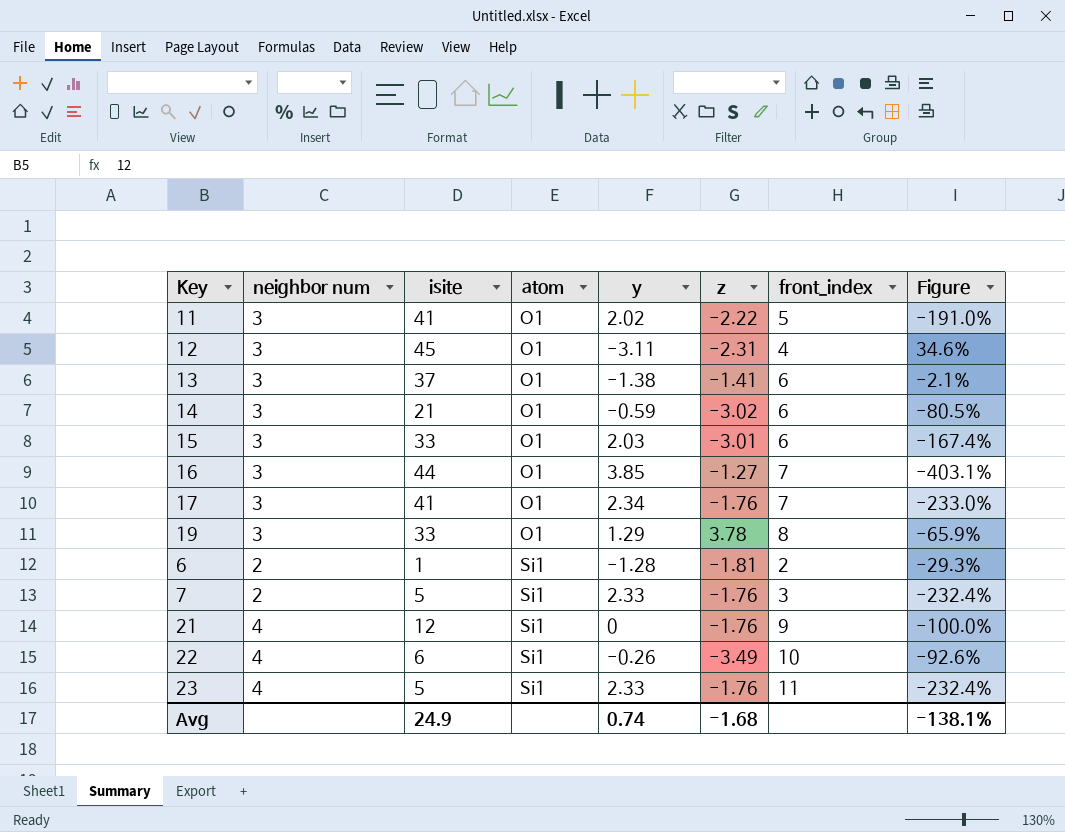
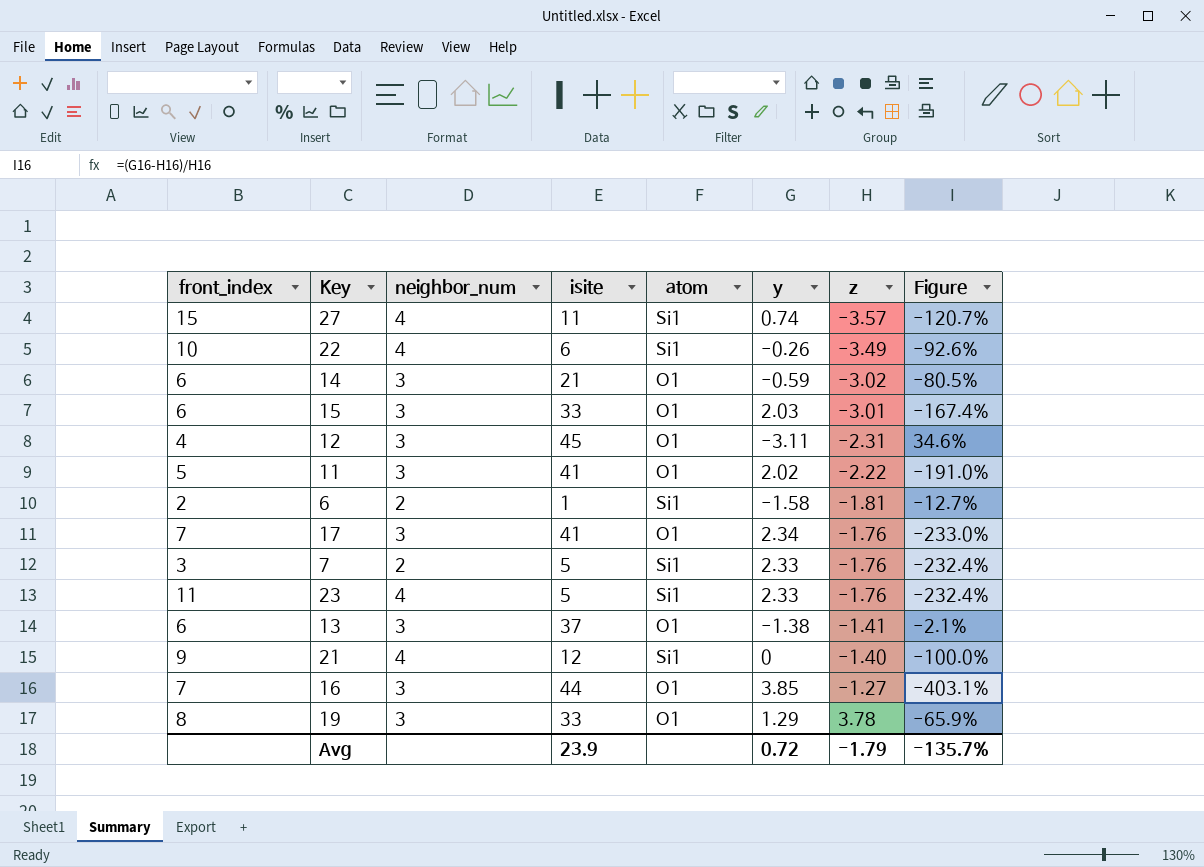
row order: atom ascending -> z ascending
column front_index | position: 7 -> 1
column name: neighbor num -> neighbor_num
row 27: none -> 15 | 4 | 11 | Si1 | 0.74 | -3.57 | -120.7%
6 | y: -1.28 -> -1.58
6 | Figure: -29.3% -> -12.7%
21 | z: -1.76 -> -1.40
Avg | isite: 24.9 -> 23.9
Avg | y: 0.74 -> 0.72
Avg | z: -1.68 -> -1.79
Avg | Figure: -138.1% -> -135.7%

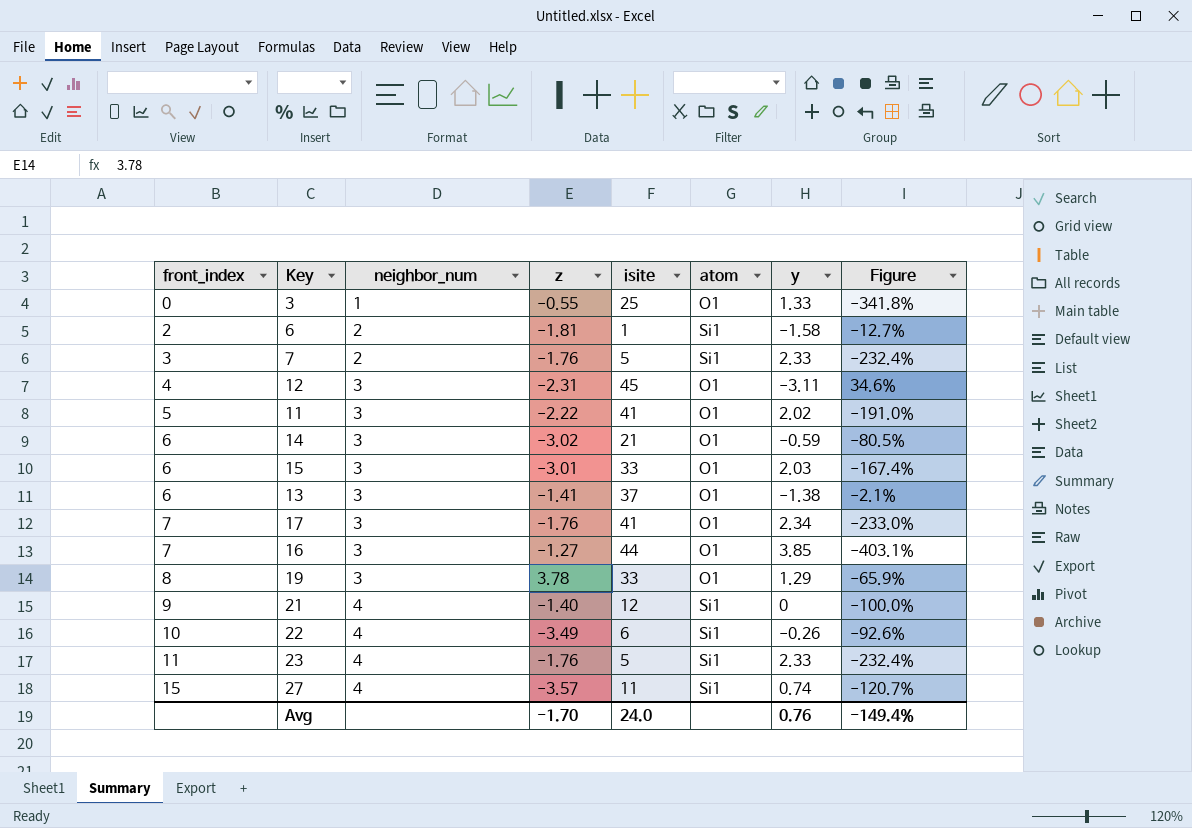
row order: z ascending -> front_index ascending
column z | position: 7 -> 4
row 3: none -> 0 | 1 | -0.55 | 25 | O1 | 1.33 | -341.8%
Avg | z: -1.79 -> -1.70
Avg | isite: 23.9 -> 24.0
Avg | y: 0.72 -> 0.76
Avg | Figure: -135.7% -> -149.4%

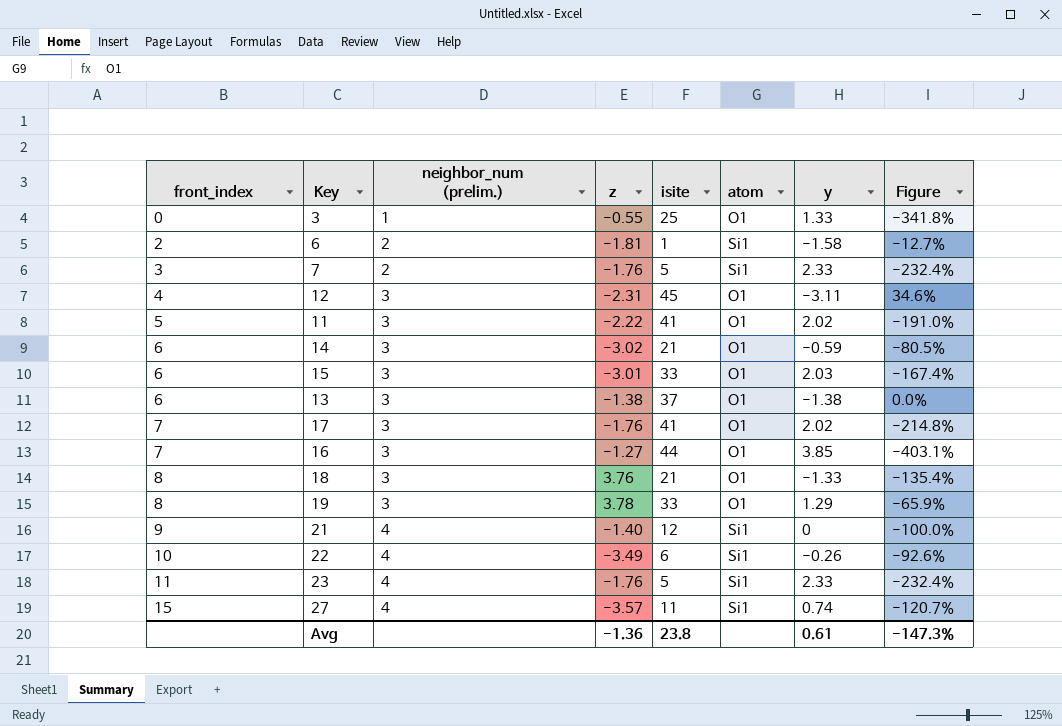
column name: neighbor_num -> neighbor_num (prelim.)
13 | z: -1.41 -> -1.38
13 | Figure: -2.1% -> 0.0%
17 | y: 2.34 -> 2.02
17 | Figure: -233.0% -> -214.8%
row 18: none -> 8 | 3 | 3.76 | 21 | O1 | -1.33 | -135.4%
Avg | z: -1.70 -> -1.36
Avg | isite: 24.0 -> 23.8
Avg | y: 0.76 -> 0.61
Avg | Figure: -149.4% -> -147.3%

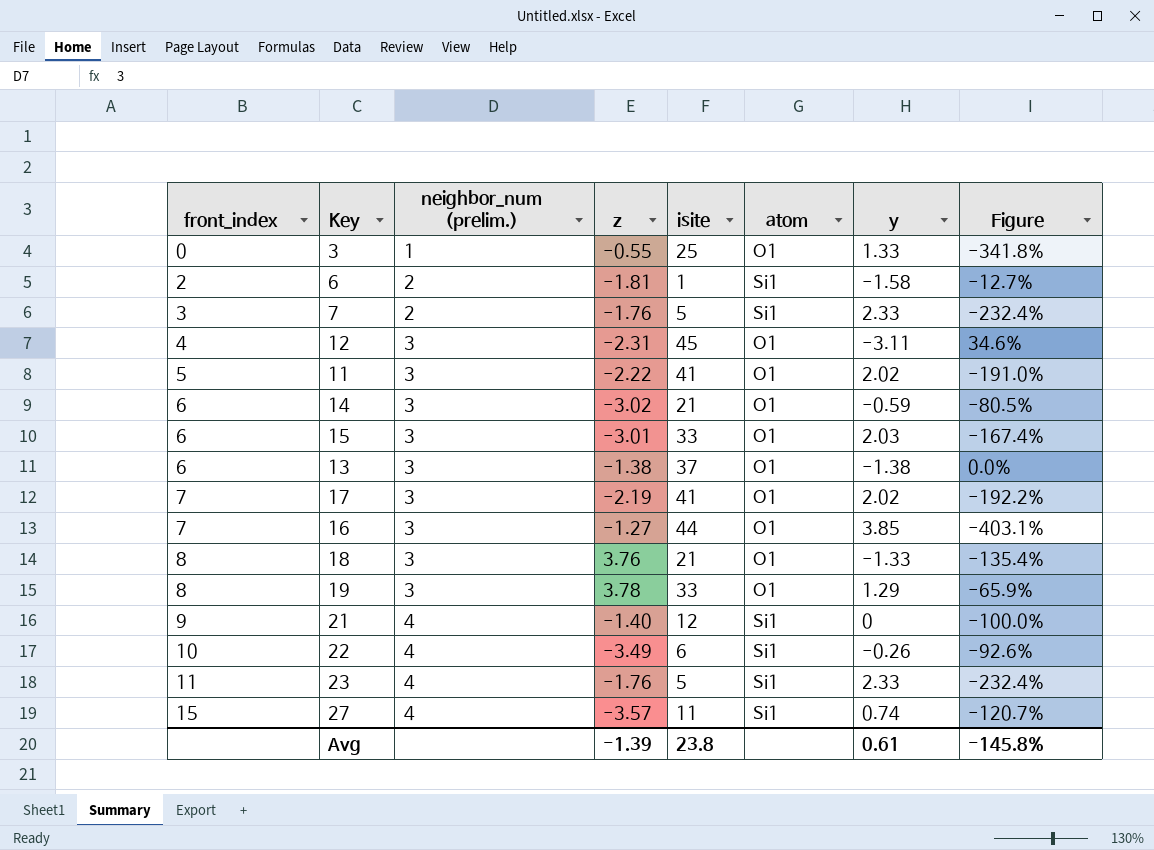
17 | z: -1.76 -> -2.19
17 | Figure: -214.8% -> -192.2%
Avg | z: -1.36 -> -1.39
Avg | Figure: -147.3% -> -145.8%

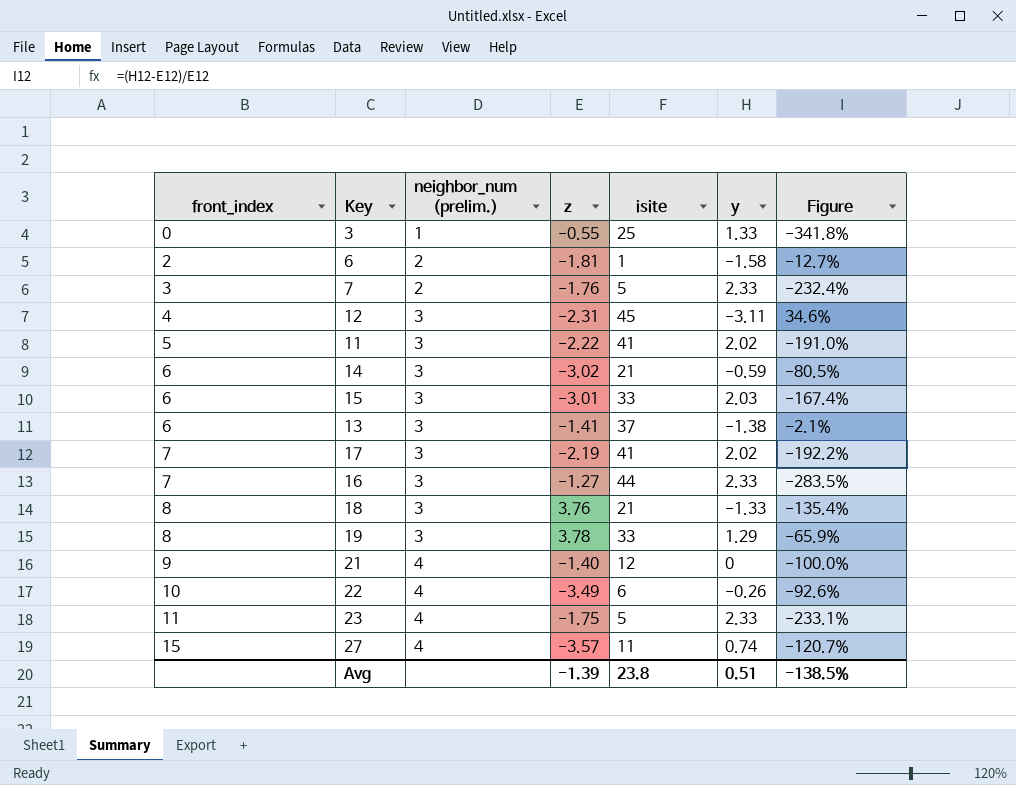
column atom | position: 6 -> none
13 | z: -1.38 -> -1.41
13 | Figure: 0.0% -> -2.1%
16 | y: 3.85 -> 2.33
16 | Figure: -403.1% -> -283.5%
23 | z: -1.76 -> -1.75
23 | Figure: -232.4% -> -233.1%
Avg | y: 0.61 -> 0.51
Avg | Figure: -145.8% -> -138.5%

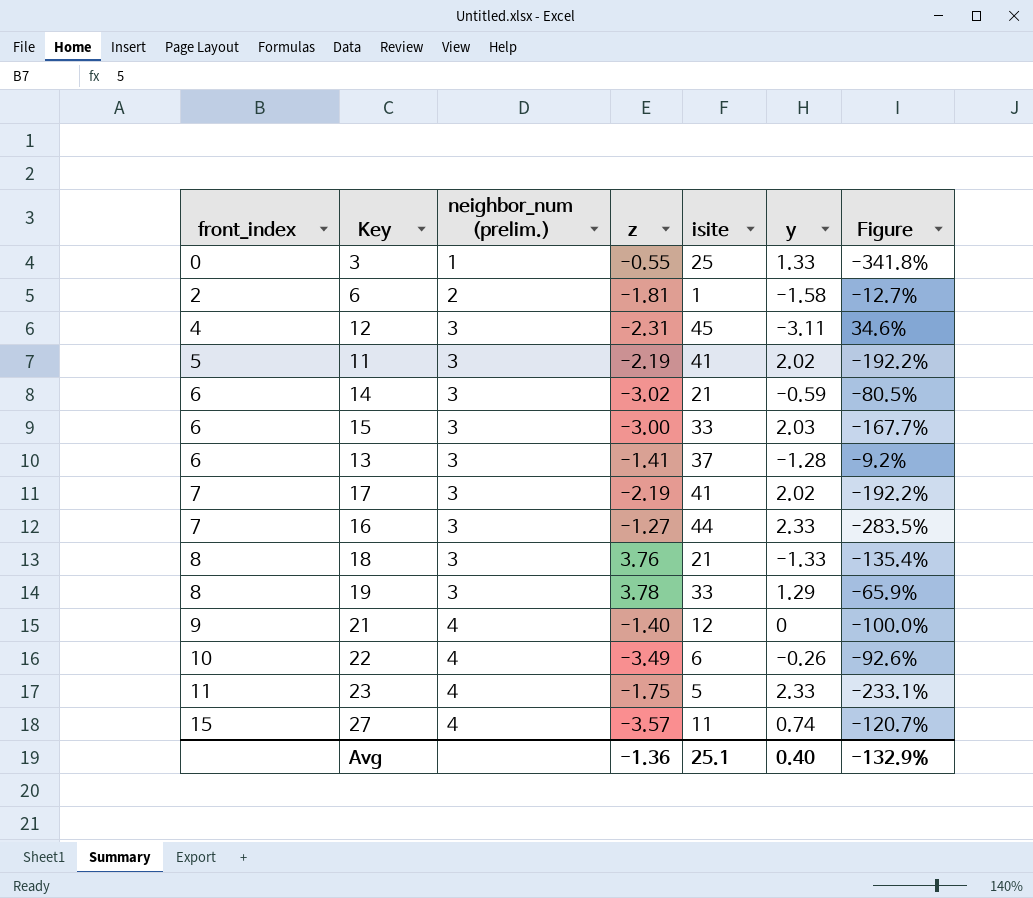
row 7: 3 | 2 | -1.76 | 5 | 2.33 | -232.4% -> none
11 | z: -2.22 -> -2.19
11 | Figure: -191.0% -> -192.2%
15 | z: -3.01 -> -3.00
15 | Figure: -167.4% -> -167.7%
13 | y: -1.38 -> -1.28
13 | Figure: -2.1% -> -9.2%
Avg | z: -1.39 -> -1.36
Avg | isite: 23.8 -> 25.1
Avg | y: 0.51 -> 0.40
Avg | Figure: -138.5% -> -132.9%

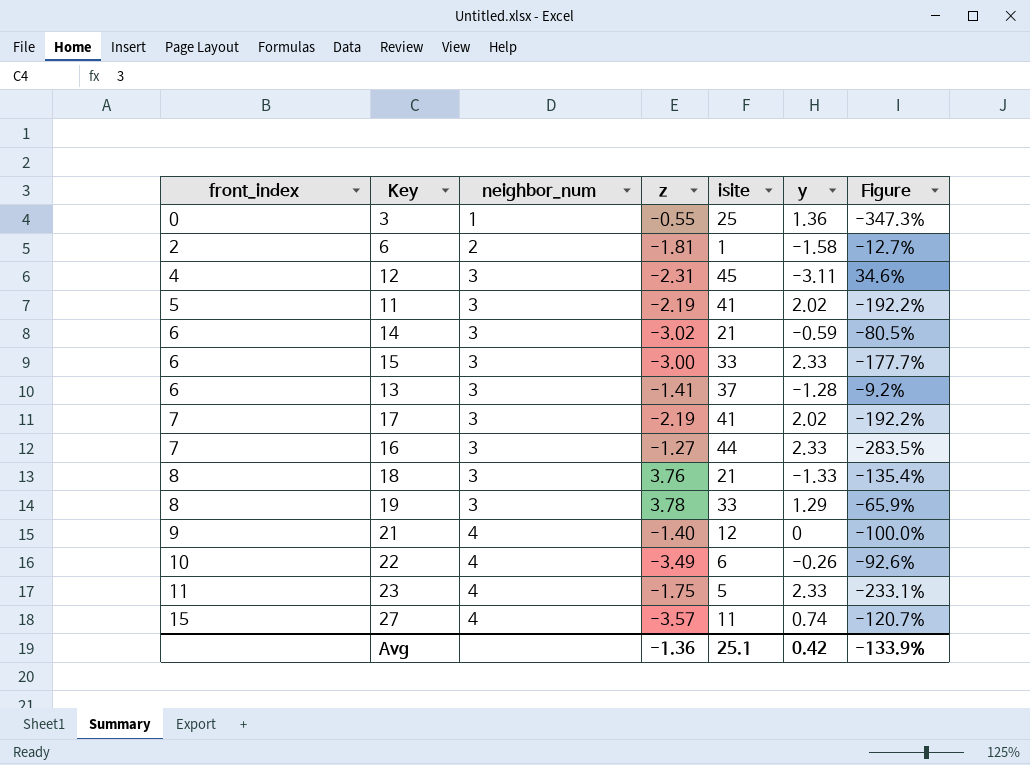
column name: neighbor_num (prelim.) -> neighbor_num
3 | y: 1.33 -> 1.36
3 | Figure: -341.8% -> -347.3%
15 | y: 2.03 -> 2.33
15 | Figure: -167.7% -> -177.7%
Avg | y: 0.40 -> 0.42
Avg | Figure: -132.9% -> -133.9%

